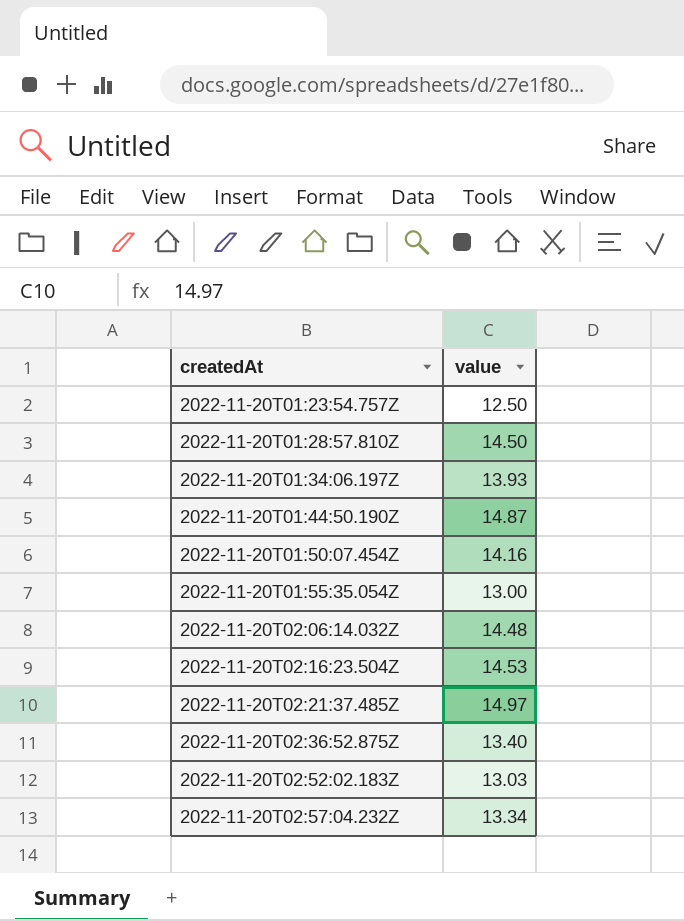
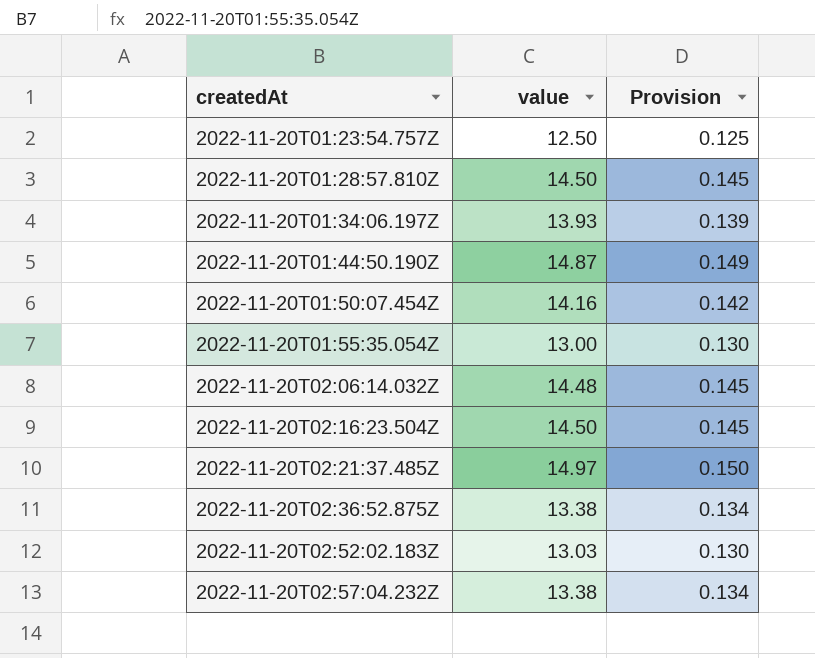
column Provision | formula: none -> [value] * 0.01
2022-11-20T02:16:23.504Z | value: 14.53 -> 14.50
2022-11-20T02:36:52.875Z | value: 13.40 -> 13.38
2022-11-20T02:57:04.232Z | value: 13.34 -> 13.38

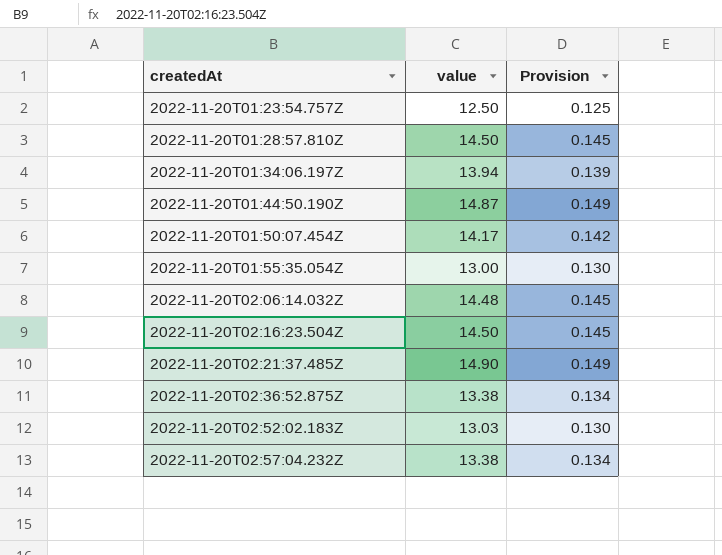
2022-11-20T01:34:06.197Z | value: 13.93 -> 13.94
2022-11-20T01:50:07.454Z | value: 14.16 -> 14.17
2022-11-20T02:21:37.485Z | value: 14.97 -> 14.90
2022-11-20T02:21:37.485Z | Provision: 0.150 -> 0.149

